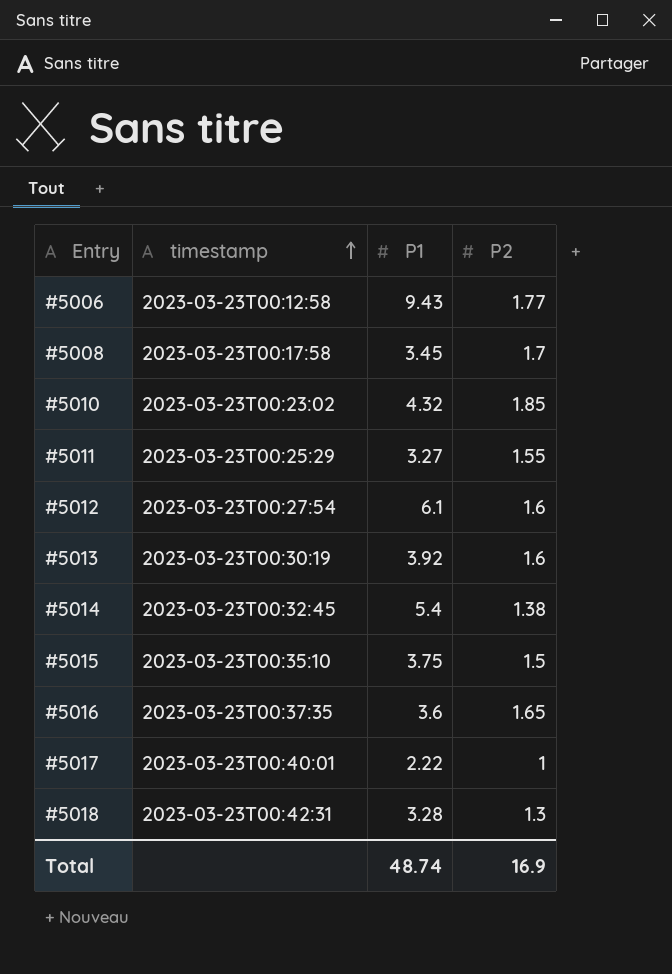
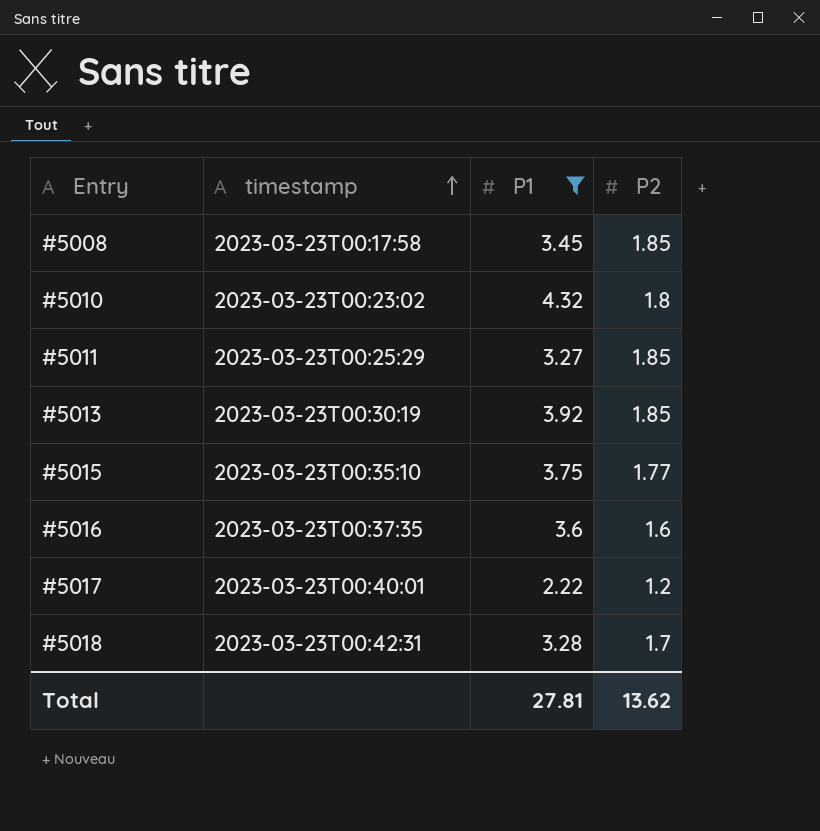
filter: none -> P1 <= 4.32
#5008 | P2: 1.7 -> 1.85
#5010 | P2: 1.85 -> 1.8
#5011 | P2: 1.55 -> 1.85
#5013 | P2: 1.6 -> 1.85
#5015 | P2: 1.5 -> 1.77
#5016 | P2: 1.65 -> 1.6
#5017 | P2: 1 -> 1.2
#5018 | P2: 1.3 -> 1.7
Total | P1: 48.74 -> 27.81
Total | P2: 16.9 -> 13.62

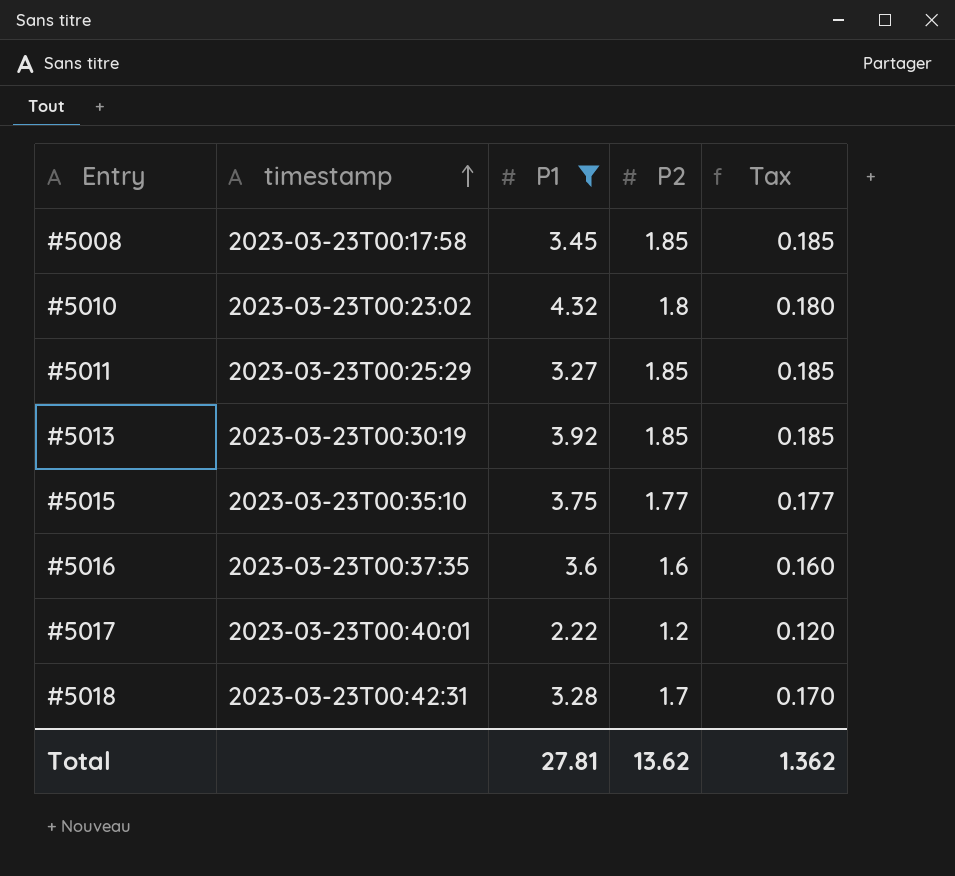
column Tax | formula: none -> [P2] * 0.1

